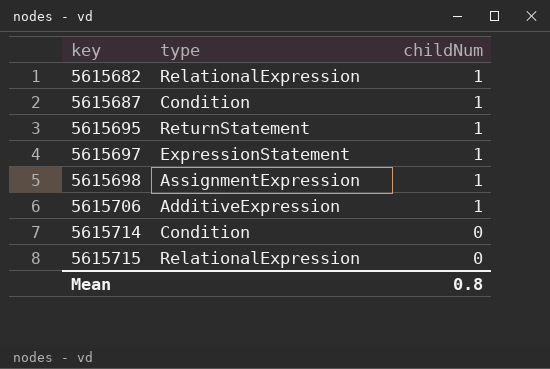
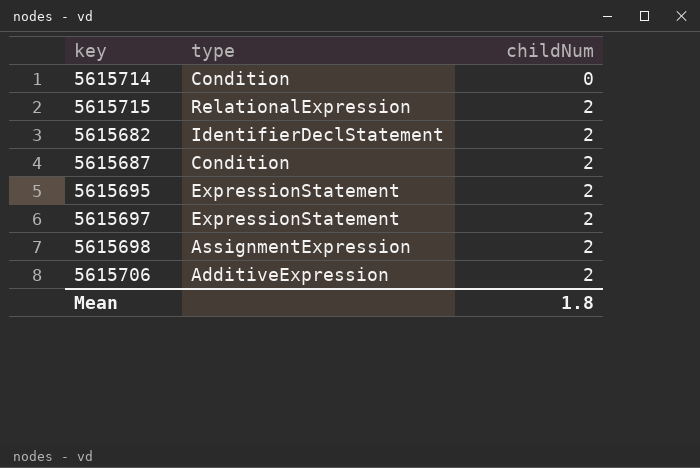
row order: key ascending -> childNum ascending
5615715 | childNum: 0 -> 2
5615682 | type: RelationalExpression -> IdentifierDeclStatement
5615682 | childNum: 1 -> 2
5615687 | childNum: 1 -> 2
5615695 | type: ReturnStatement -> ExpressionStatement
5615695 | childNum: 1 -> 2
5615697 | childNum: 1 -> 2
5615698 | childNum: 1 -> 2
5615706 | childNum: 1 -> 2
Mean | childNum: 0.8 -> 1.8

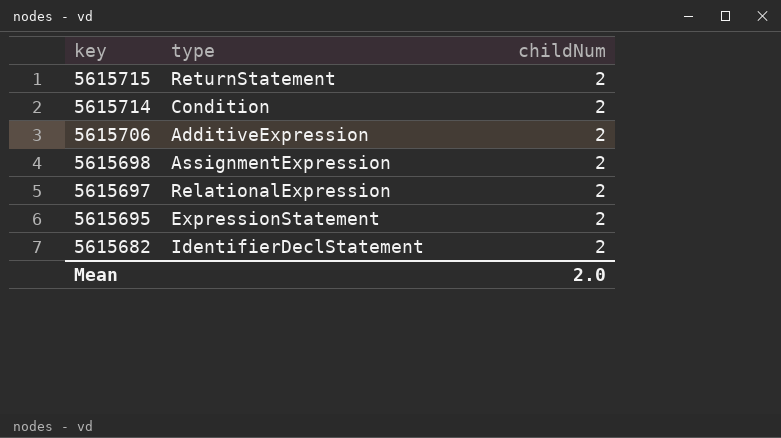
row order: childNum ascending -> key descending
row 5615687: Condition | 2 -> none
5615715 | type: RelationalExpression -> ReturnStatement
5615714 | childNum: 0 -> 2
5615697 | type: ExpressionStatement -> RelationalExpression
Mean | childNum: 1.8 -> 2.0

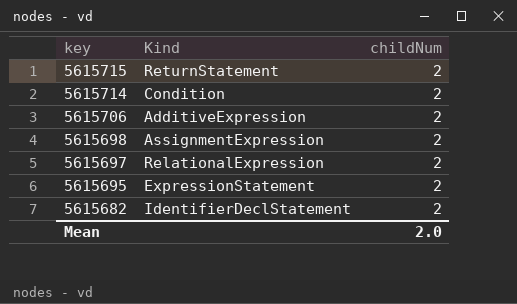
column name: type -> Kind

